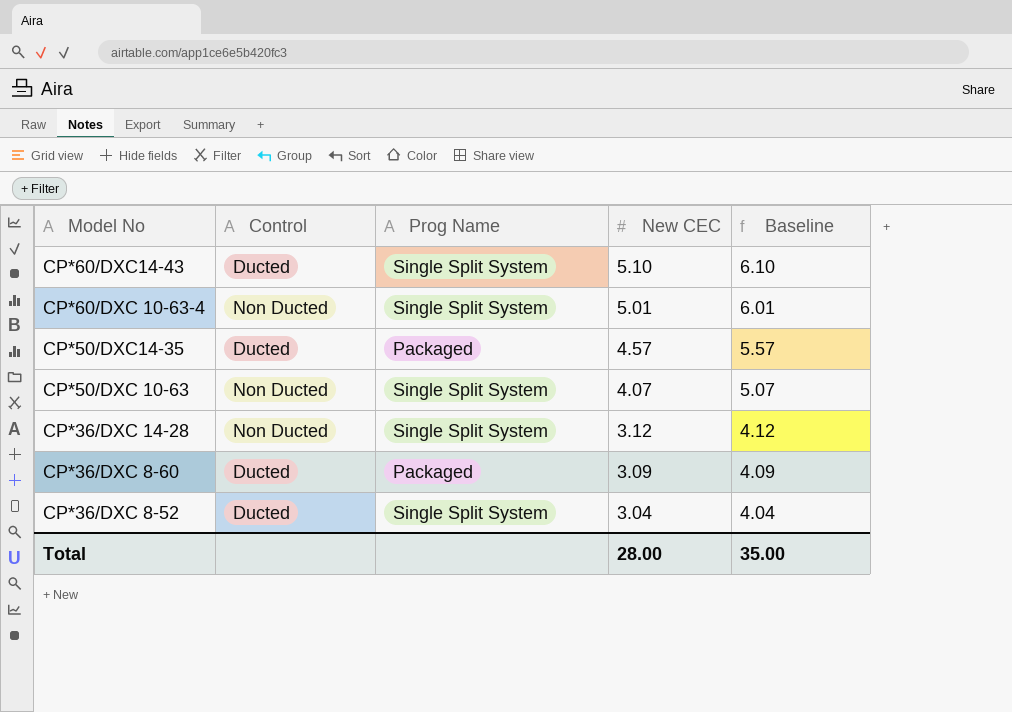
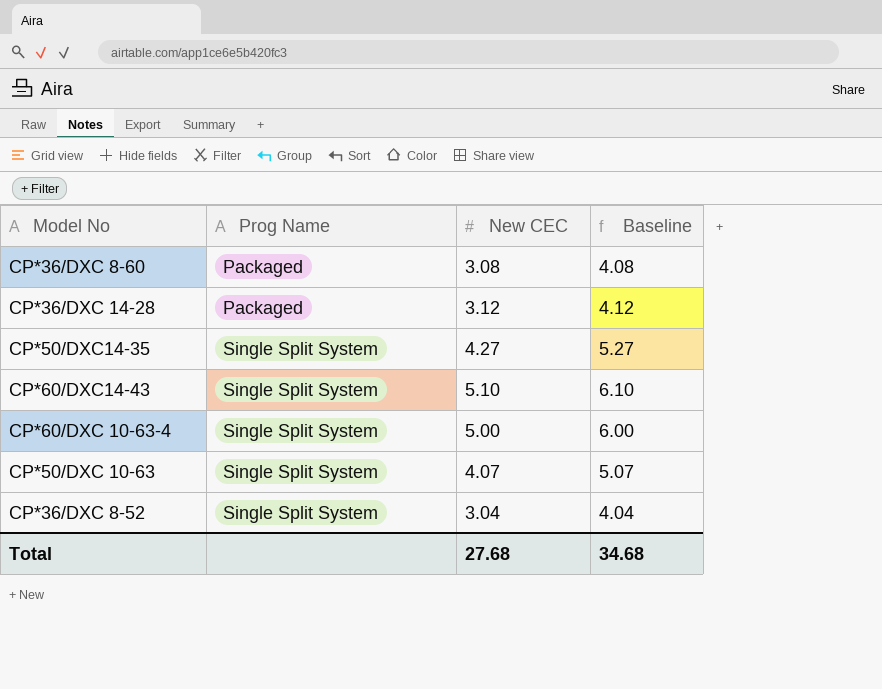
row order: New CEC descending -> Prog Name ascending
column Control | position: 2 -> none
CP*36/DXC 8-60 | New CEC: 3.09 -> 3.08
CP*36/DXC 8-60 | Baseline: 4.09 -> 4.08
CP*36/DXC 14-28 | Prog Name: Single Split System -> Packaged
CP*50/DXC14-35 | Prog Name: Packaged -> Single Split System
CP*50/DXC14-35 | New CEC: 4.57 -> 4.27
CP*50/DXC14-35 | Baseline: 5.57 -> 5.27
CP*60/DXC 10-63-4 | New CEC: 5.01 -> 5.00
CP*60/DXC 10-63-4 | Baseline: 6.01 -> 6.00
Total | New CEC: 28.00 -> 27.68
Total | Baseline: 35.00 -> 34.68

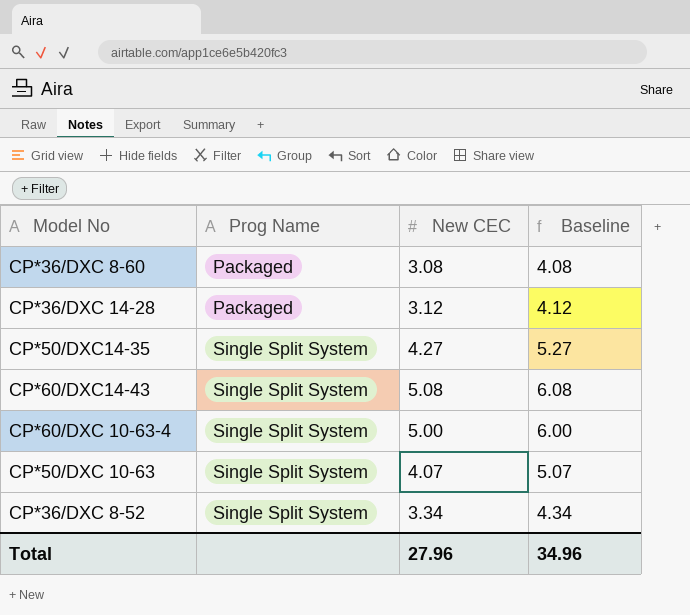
CP*60/DXC14-43 | New CEC: 5.10 -> 5.08
CP*60/DXC14-43 | Baseline: 6.10 -> 6.08
CP*36/DXC 8-52 | New CEC: 3.04 -> 3.34
CP*36/DXC 8-52 | Baseline: 4.04 -> 4.34
Total | New CEC: 27.68 -> 27.96
Total | Baseline: 34.68 -> 34.96

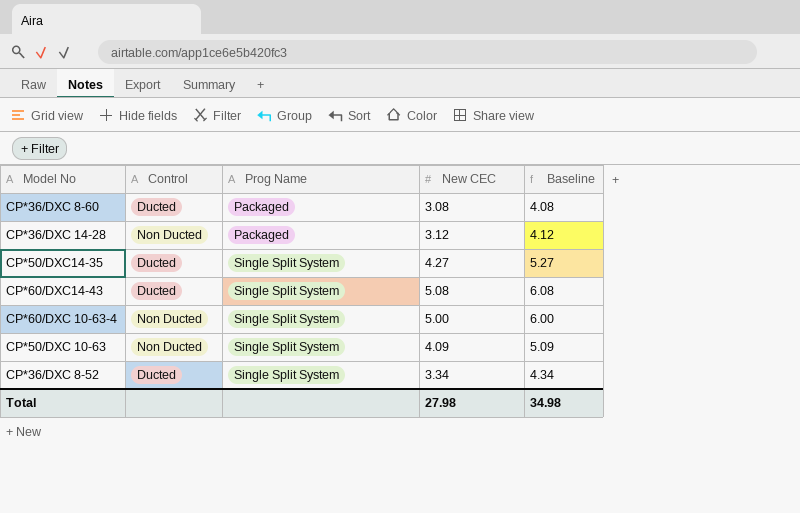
column Control | position: none -> 2
CP*50/DXC 10-63 | New CEC: 4.07 -> 4.09
CP*50/DXC 10-63 | Baseline: 5.07 -> 5.09
Total | New CEC: 27.96 -> 27.98
Total | Baseline: 34.96 -> 34.98

